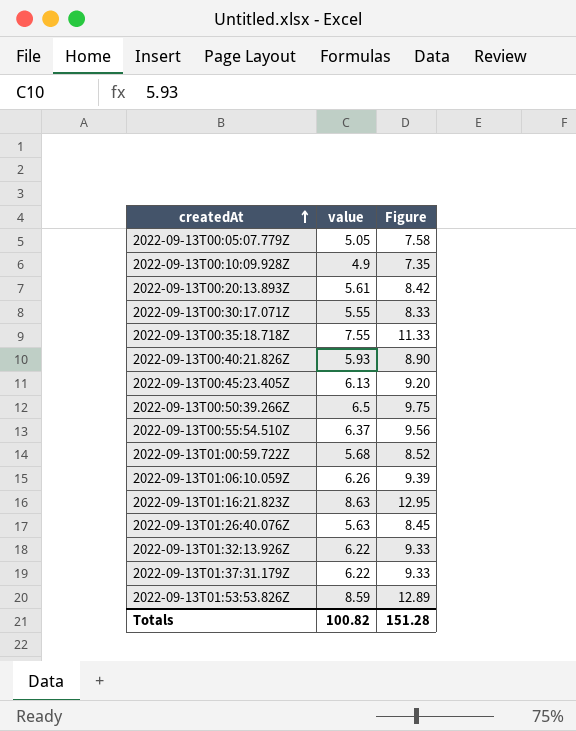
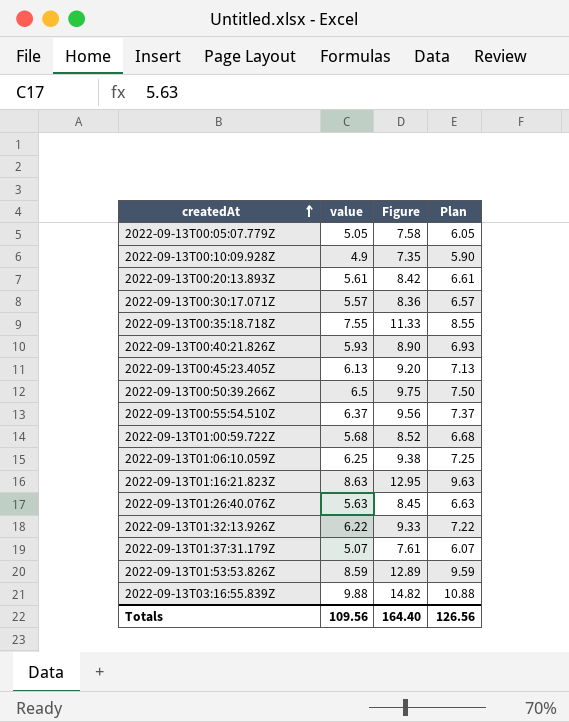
column Plan | formula: none -> [value] + 1
2022-09-13T00:30:17.071Z | value: 5.55 -> 5.57
2022-09-13T00:30:17.071Z | Figure: 8.33 -> 8.36
2022-09-13T01:06:10.059Z | value: 6.26 -> 6.25
2022-09-13T01:06:10.059Z | Figure: 9.39 -> 9.38
2022-09-13T01:37:31.179Z | value: 6.22 -> 5.07
2022-09-13T01:37:31.179Z | Figure: 9.33 -> 7.61
row 2022-09-13T03:16:55.839Z: none -> 9.88 | 14.82 | 10.88
Totals | value: 100.82 -> 109.56
Totals | Figure: 151.28 -> 164.40

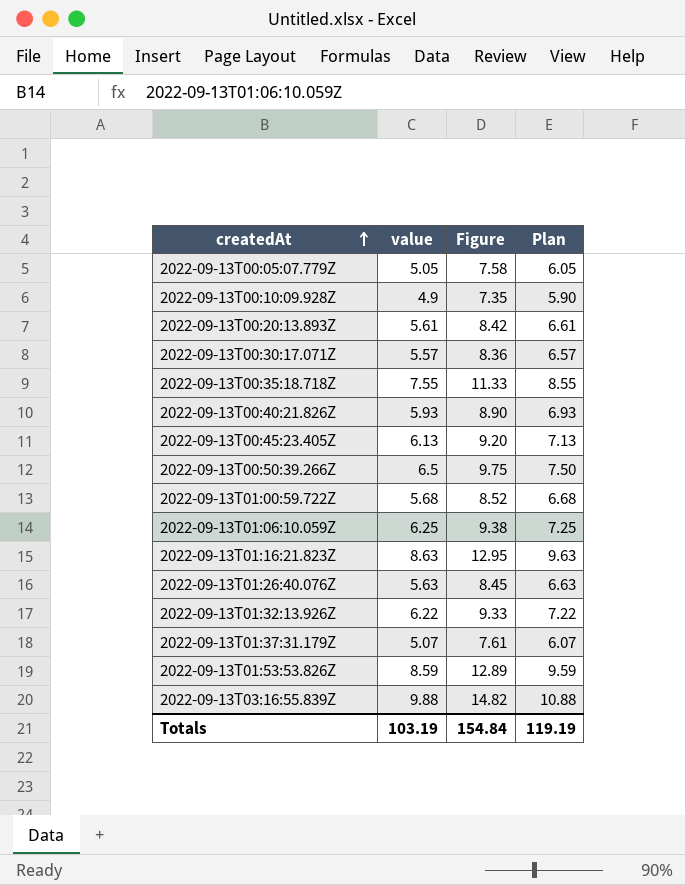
row 2022-09-13T00:55:54.510Z: 6.37 | 9.56 | 7.37 -> none
Totals | value: 109.56 -> 103.19
Totals | Figure: 164.40 -> 154.84
Totals | Plan: 126.56 -> 119.19

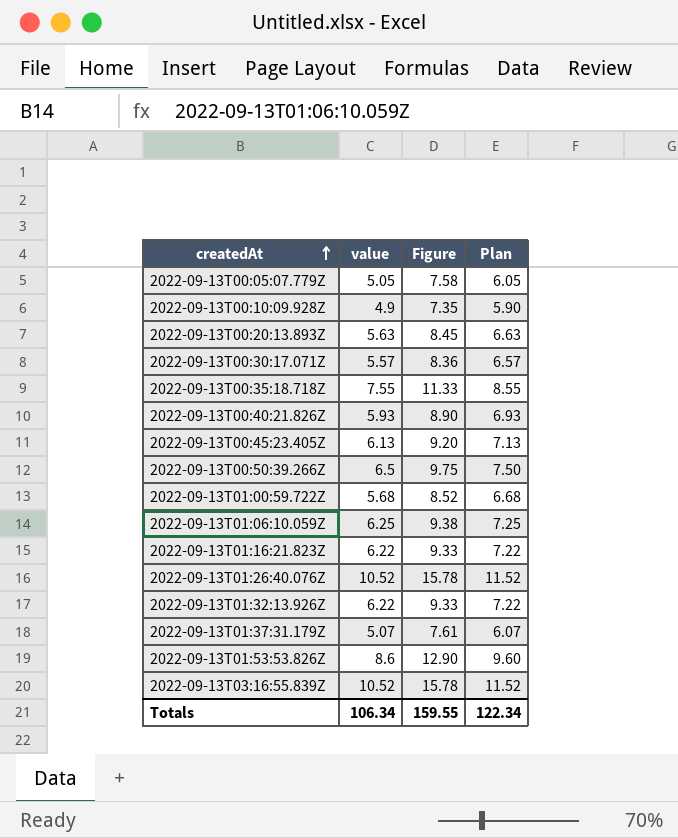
2022-09-13T00:20:13.893Z | value: 5.61 -> 5.63
2022-09-13T00:20:13.893Z | Figure: 8.42 -> 8.45
2022-09-13T00:20:13.893Z | Plan: 6.61 -> 6.63
2022-09-13T01:16:21.823Z | value: 8.63 -> 6.22
2022-09-13T01:16:21.823Z | Figure: 12.95 -> 9.33
2022-09-13T01:16:21.823Z | Plan: 9.63 -> 7.22
2022-09-13T01:26:40.076Z | value: 5.63 -> 10.52
2022-09-13T01:26:40.076Z | Figure: 8.45 -> 15.78
2022-09-13T01:26:40.076Z | Plan: 6.63 -> 11.52
2022-09-13T01:53:53.826Z | value: 8.59 -> 8.6
2022-09-13T01:53:53.826Z | Figure: 12.89 -> 12.90
2022-09-13T01:53:53.826Z | Plan: 9.59 -> 9.60
2022-09-13T03:16:55.839Z | value: 9.88 -> 10.52
2022-09-13T03:16:55.839Z | Figure: 14.82 -> 15.78
2022-09-13T03:16:55.839Z | Plan: 10.88 -> 11.52
Totals | value: 103.19 -> 106.34
Totals | Figure: 154.84 -> 159.55
Totals | Plan: 119.19 -> 122.34

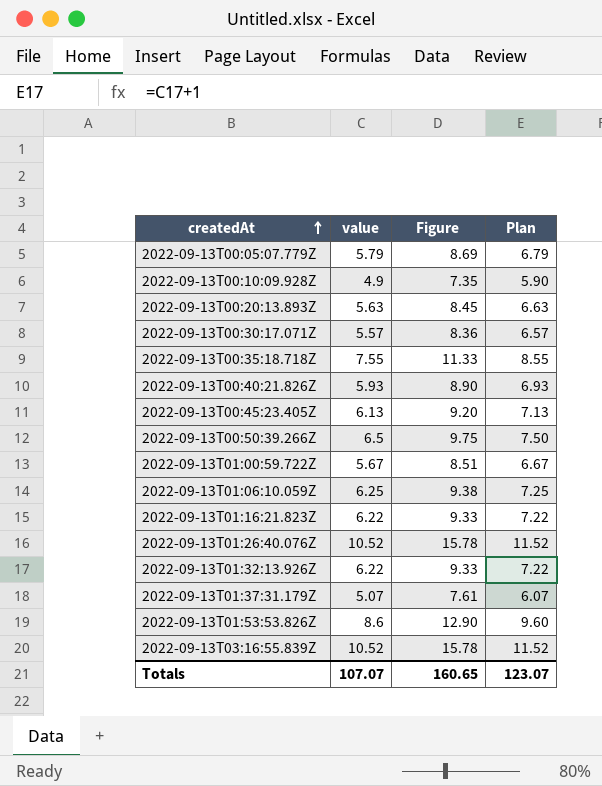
2022-09-13T00:05:07.779Z | value: 5.05 -> 5.79
2022-09-13T00:05:07.779Z | Figure: 7.58 -> 8.69
2022-09-13T00:05:07.779Z | Plan: 6.05 -> 6.79
2022-09-13T01:00:59.722Z | value: 5.68 -> 5.67
2022-09-13T01:00:59.722Z | Figure: 8.52 -> 8.51
2022-09-13T01:00:59.722Z | Plan: 6.68 -> 6.67
Totals | value: 106.34 -> 107.07
Totals | Figure: 159.55 -> 160.65
Totals | Plan: 122.34 -> 123.07

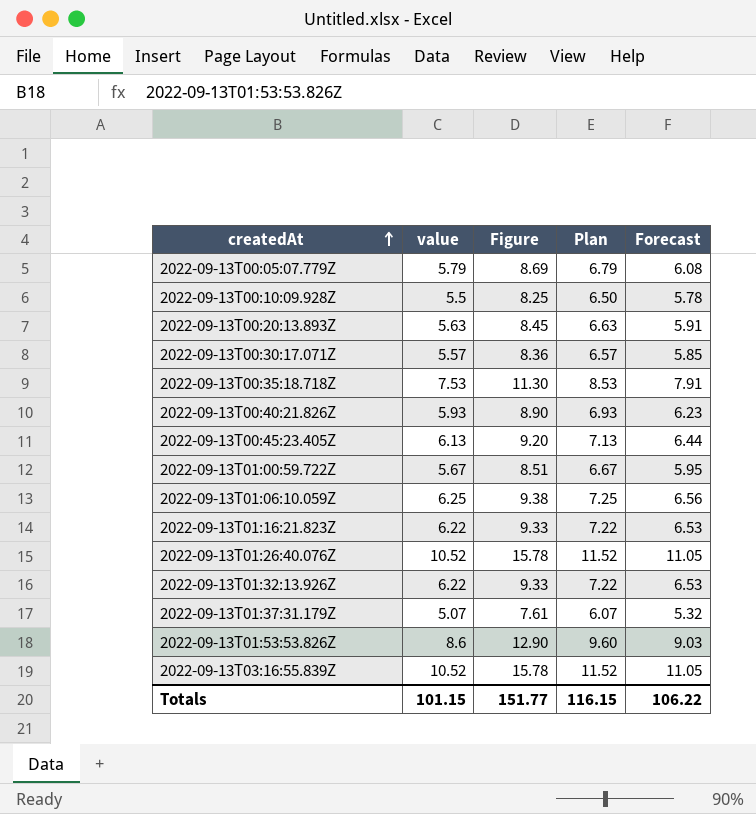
column Forecast | formula: none -> [value] * 1.05
row 2022-09-13T00:50:39.266Z: 6.5 | 9.75 | 7.50 -> none
2022-09-13T00:10:09.928Z | value: 4.9 -> 5.5
2022-09-13T00:10:09.928Z | Figure: 7.35 -> 8.25
2022-09-13T00:10:09.928Z | Plan: 5.90 -> 6.50
2022-09-13T00:35:18.718Z | value: 7.55 -> 7.53
2022-09-13T00:35:18.718Z | Figure: 11.33 -> 11.30
2022-09-13T00:35:18.718Z | Plan: 8.55 -> 8.53
Totals | value: 107.07 -> 101.15
Totals | Figure: 160.65 -> 151.77
Totals | Plan: 123.07 -> 116.15

